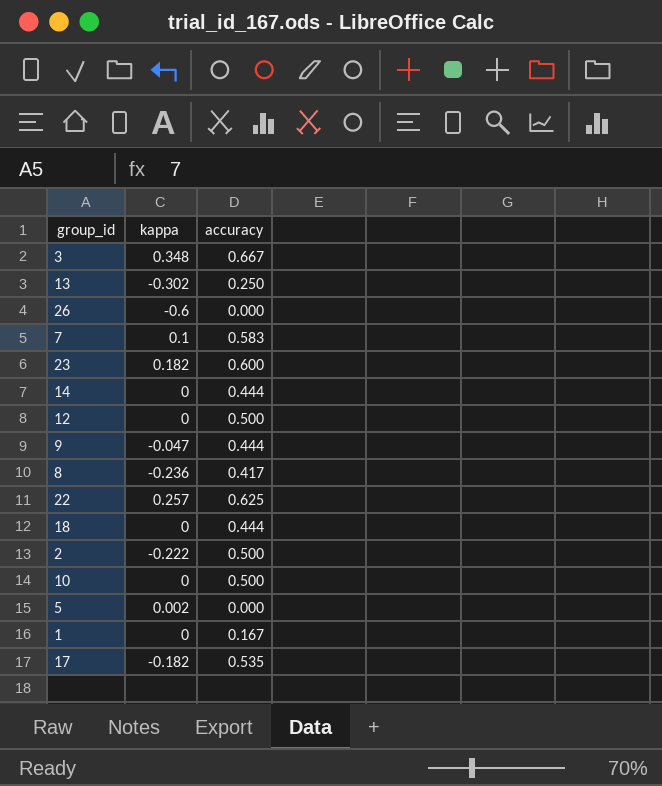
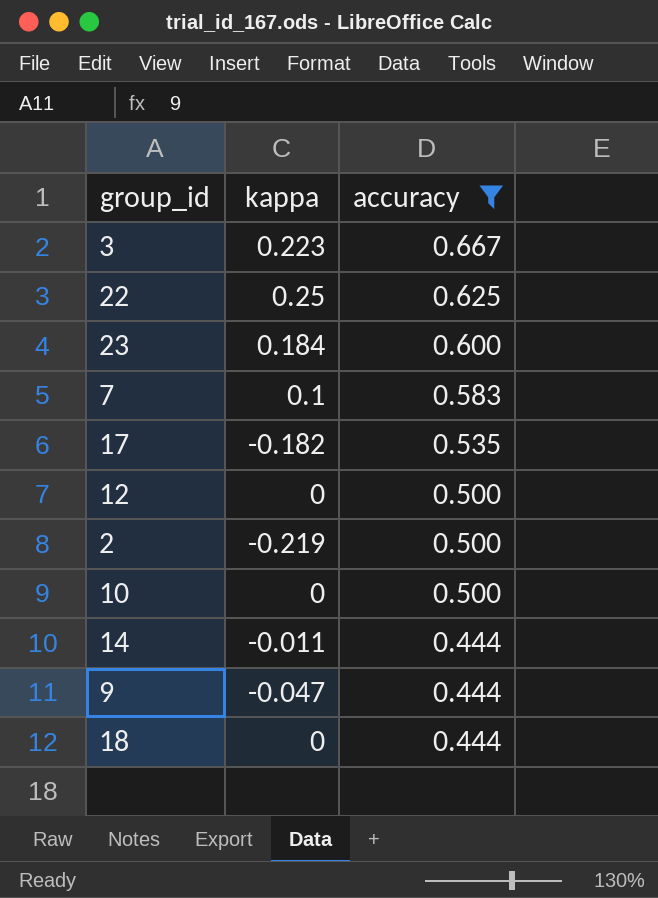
filter: none -> accuracy >= 0.444
row order: none -> accuracy descending
3 | kappa: 0.348 -> 0.223
22 | kappa: 0.257 -> 0.25
23 | kappa: 0.182 -> 0.184
2 | kappa: -0.222 -> -0.219
14 | kappa: 0 -> -0.011

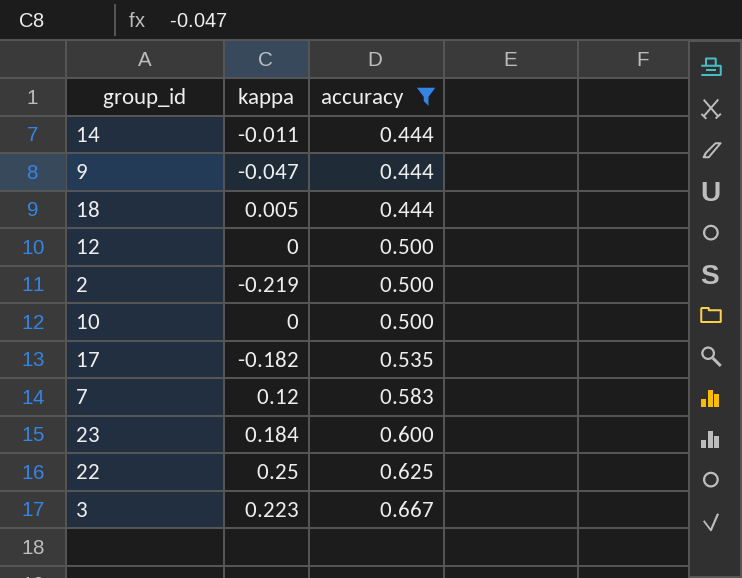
row order: accuracy descending -> accuracy ascending
18 | kappa: 0 -> 0.005
7 | kappa: 0.1 -> 0.12

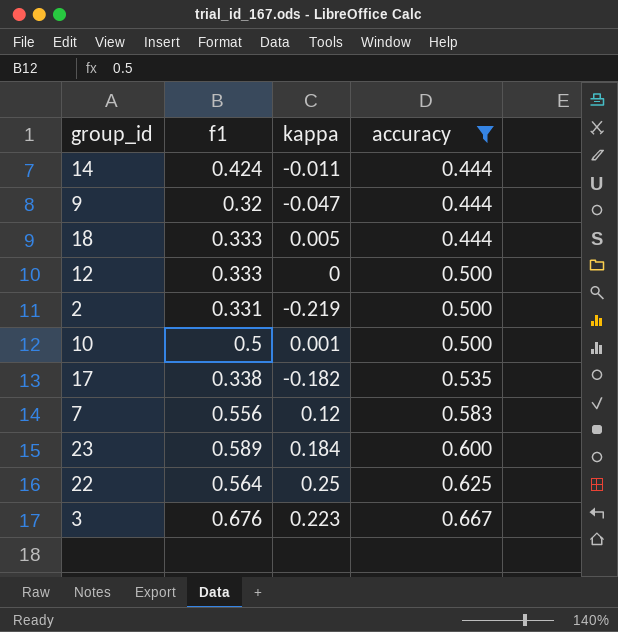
column f1 | position: none -> 2
10 | kappa: 0 -> 0.001

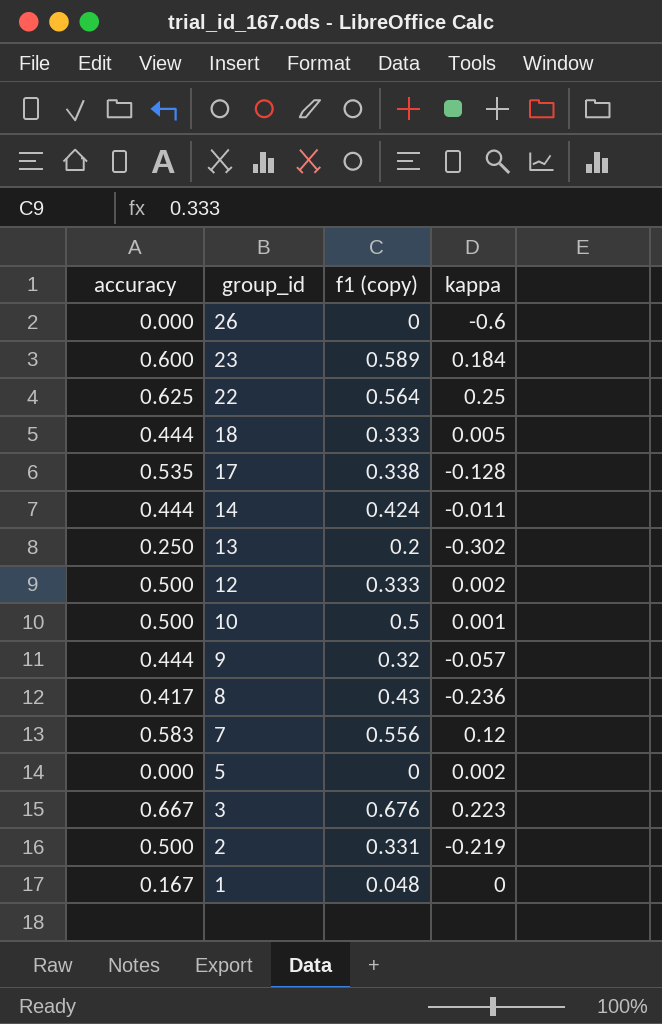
filter: accuracy >= 0.444 -> none
row order: accuracy ascending -> group_id descending
column accuracy | position: 4 -> 1
column name: f1 -> f1 (copy)
17 | kappa: -0.182 -> -0.128
12 | kappa: 0 -> 0.002
9 | kappa: -0.047 -> -0.057

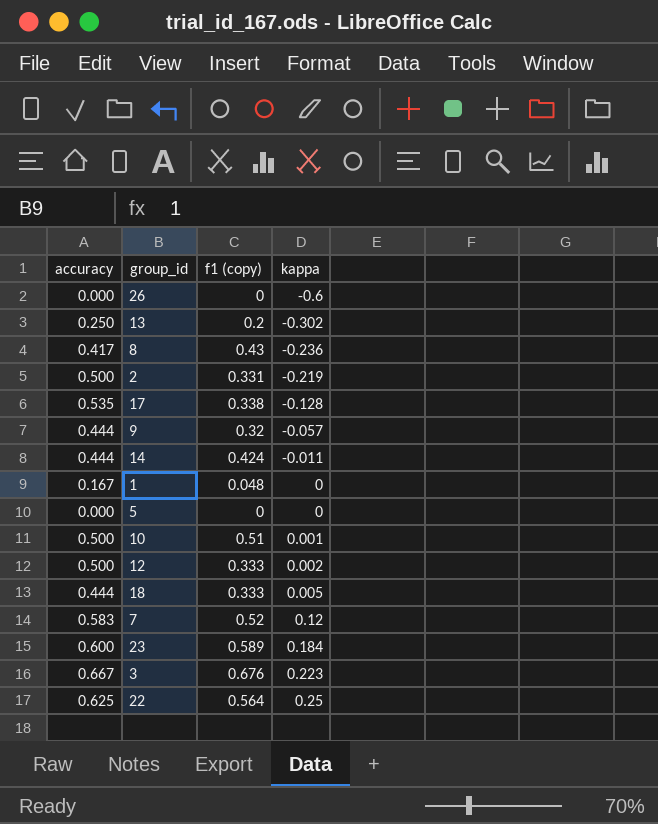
row order: group_id descending -> kappa ascending
5 | kappa: 0.002 -> 0
10 | f1 (copy): 0.5 -> 0.51
7 | f1 (copy): 0.556 -> 0.52

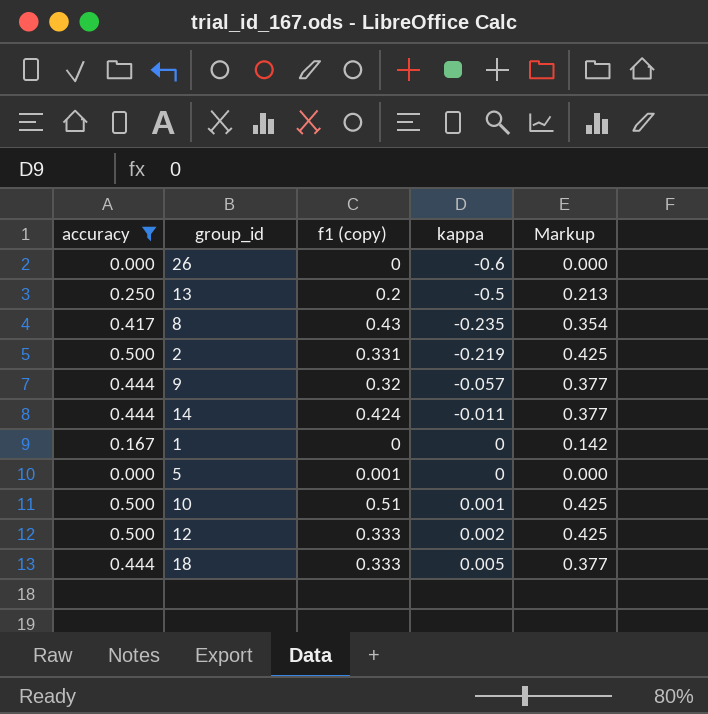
filter: none -> accuracy <= 0.500
column Markup | formula: none -> [accuracy] * 0.85
13 | kappa: -0.302 -> -0.5
8 | kappa: -0.236 -> -0.235
1 | f1 (copy): 0.048 -> 0
5 | f1 (copy): 0 -> 0.001

